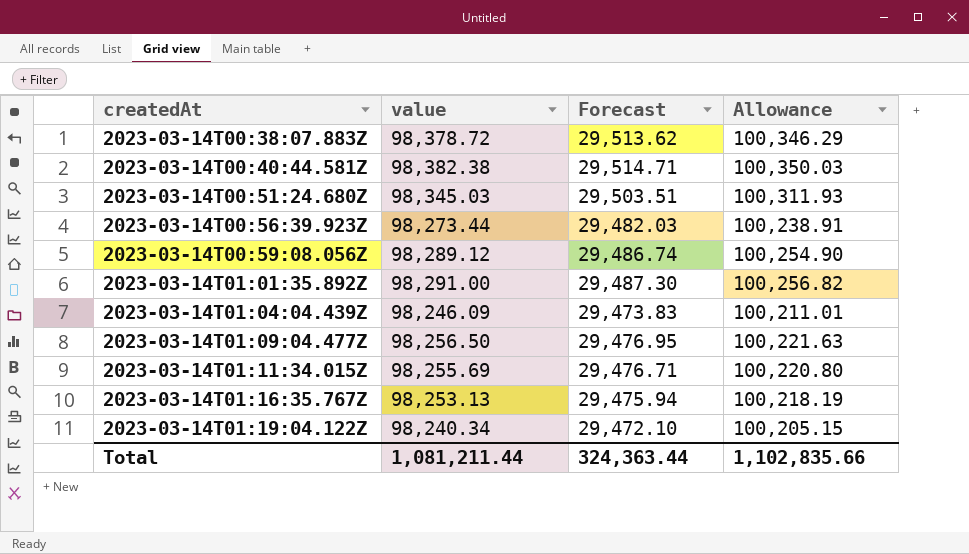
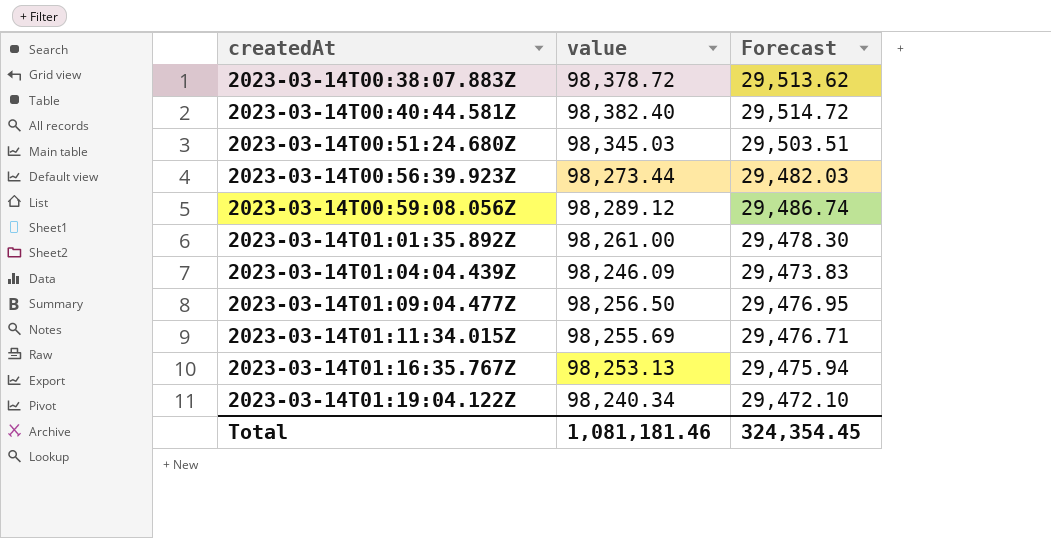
column Allowance | formula: [value] * 1.02 -> none
2023-03-14T00:40:44.581Z | value: 98,382.38 -> 98,382.40
2023-03-14T00:40:44.581Z | Forecast: 29,514.71 -> 29,514.72
2023-03-14T01:01:35.892Z | value: 98,291.00 -> 98,261.00
2023-03-14T01:01:35.892Z | Forecast: 29,487.30 -> 29,478.30
Total | value: 1,081,211.44 -> 1,081,181.46
Total | Forecast: 324,363.44 -> 324,354.45

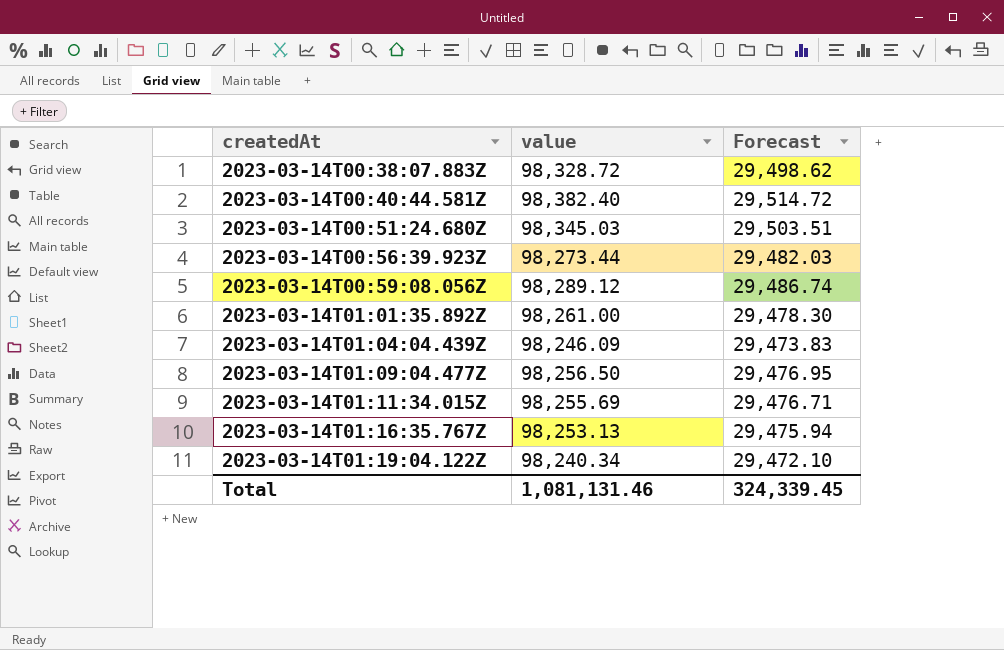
2023-03-14T00:38:07.883Z | value: 98,378.72 -> 98,328.72
2023-03-14T00:38:07.883Z | Forecast: 29,513.62 -> 29,498.62
Total | value: 1,081,181.46 -> 1,081,131.46
Total | Forecast: 324,354.45 -> 324,339.45

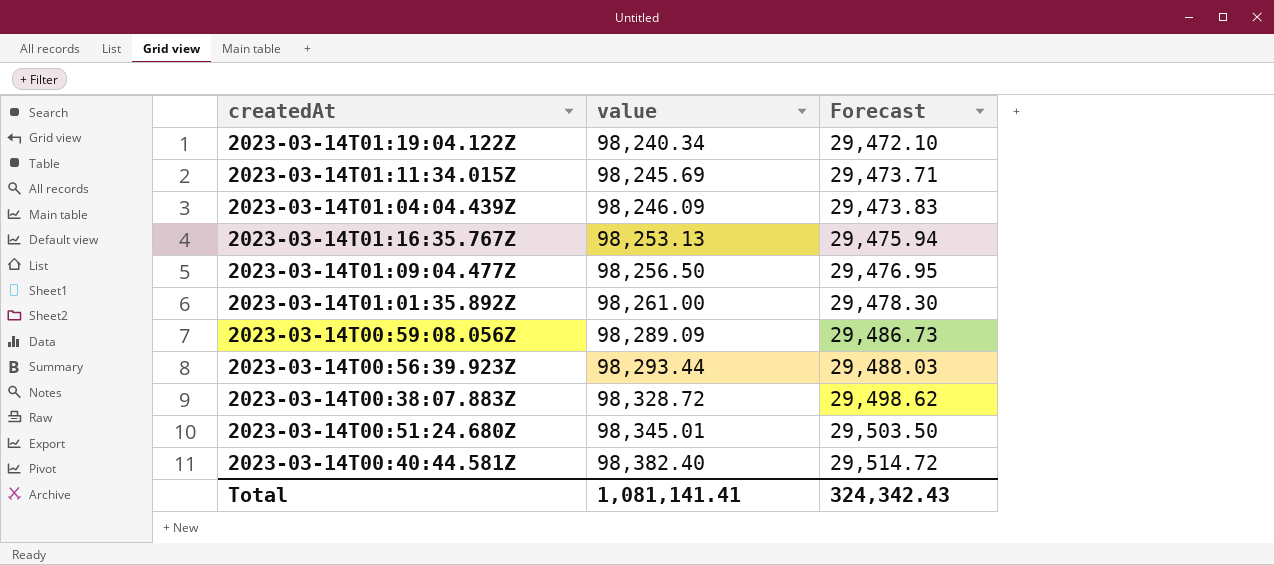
row order: createdAt ascending -> value ascending
2023-03-14T01:11:34.015Z | value: 98,255.69 -> 98,245.69
2023-03-14T01:11:34.015Z | Forecast: 29,476.71 -> 29,473.71
2023-03-14T00:59:08.056Z | value: 98,289.12 -> 98,289.09
2023-03-14T00:59:08.056Z | Forecast: 29,486.74 -> 29,486.73
2023-03-14T00:56:39.923Z | value: 98,273.44 -> 98,293.44
2023-03-14T00:56:39.923Z | Forecast: 29,482.03 -> 29,488.03
2023-03-14T00:51:24.680Z | value: 98,345.03 -> 98,345.01
2023-03-14T00:51:24.680Z | Forecast: 29,503.51 -> 29,503.50
Total | value: 1,081,131.46 -> 1,081,141.41
Total | Forecast: 324,339.45 -> 324,342.43

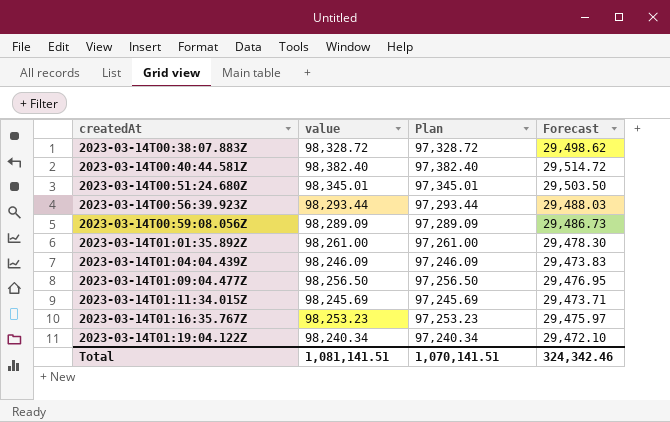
row order: value ascending -> createdAt ascending
column Plan | formula: none -> [value] - 1000
2023-03-14T01:16:35.767Z | value: 98,253.13 -> 98,253.23
2023-03-14T01:16:35.767Z | Forecast: 29,475.94 -> 29,475.97
Total | value: 1,081,141.41 -> 1,081,141.51
Total | Forecast: 324,342.43 -> 324,342.46

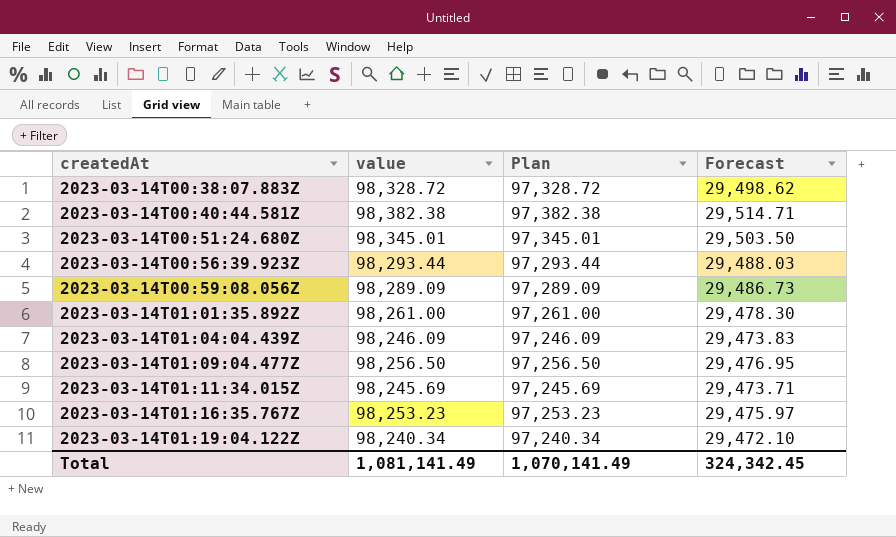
2023-03-14T00:40:44.581Z | value: 98,382.40 -> 98,382.38
2023-03-14T00:40:44.581Z | Plan: 97,382.40 -> 97,382.38
2023-03-14T00:40:44.581Z | Forecast: 29,514.72 -> 29,514.71
Total | value: 1,081,141.51 -> 1,081,141.49
Total | Plan: 1,070,141.51 -> 1,070,141.49
Total | Forecast: 324,342.46 -> 324,342.45

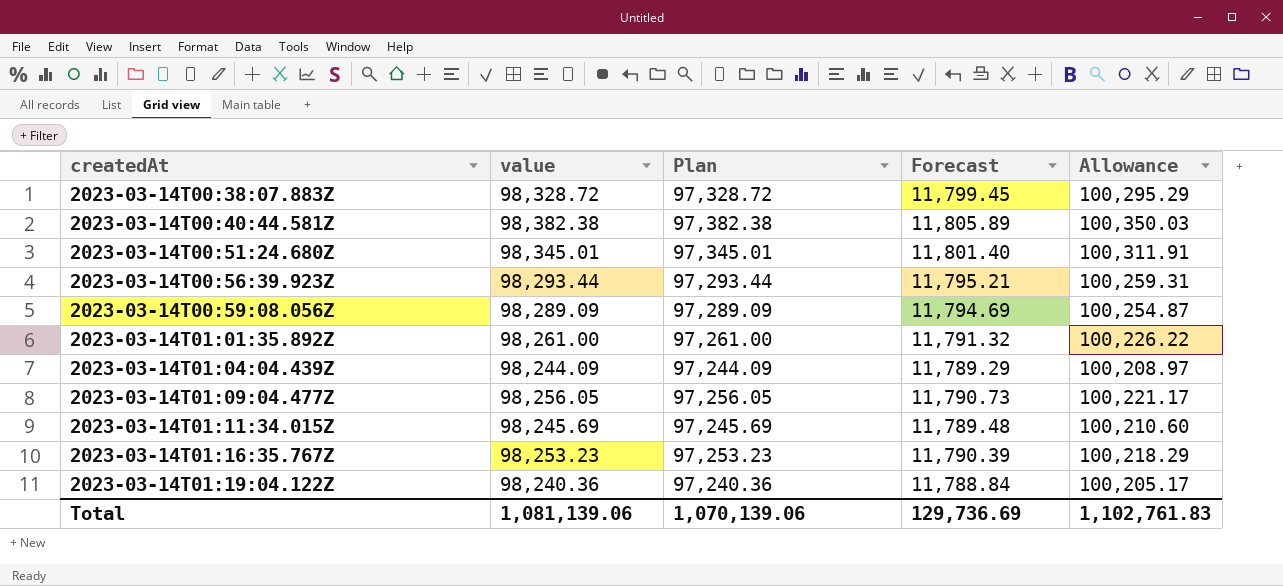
column Forecast | formula: [value] * 0.3 -> [value] * 0.12
column Allowance | formula: none -> [value] * 1.02
2023-03-14T01:04:04.439Z | value: 98,246.09 -> 98,244.09
2023-03-14T01:04:04.439Z | Plan: 97,246.09 -> 97,244.09
2023-03-14T01:09:04.477Z | value: 98,256.50 -> 98,256.05
2023-03-14T01:09:04.477Z | Plan: 97,256.50 -> 97,256.05
2023-03-14T01:19:04.122Z | value: 98,240.34 -> 98,240.36
2023-03-14T01:19:04.122Z | Plan: 97,240.34 -> 97,240.36
Total | value: 1,081,141.49 -> 1,081,139.06
Total | Plan: 1,070,141.49 -> 1,070,139.06
Total | Forecast: 324,342.45 -> 129,736.69

